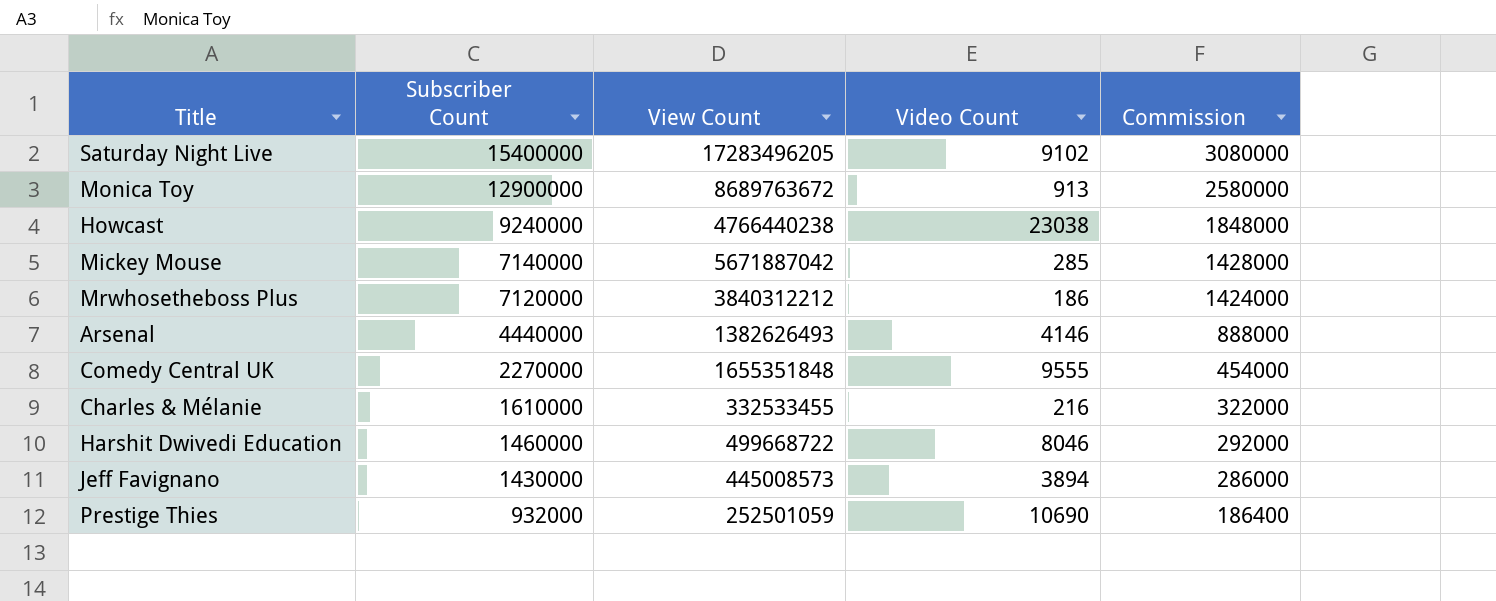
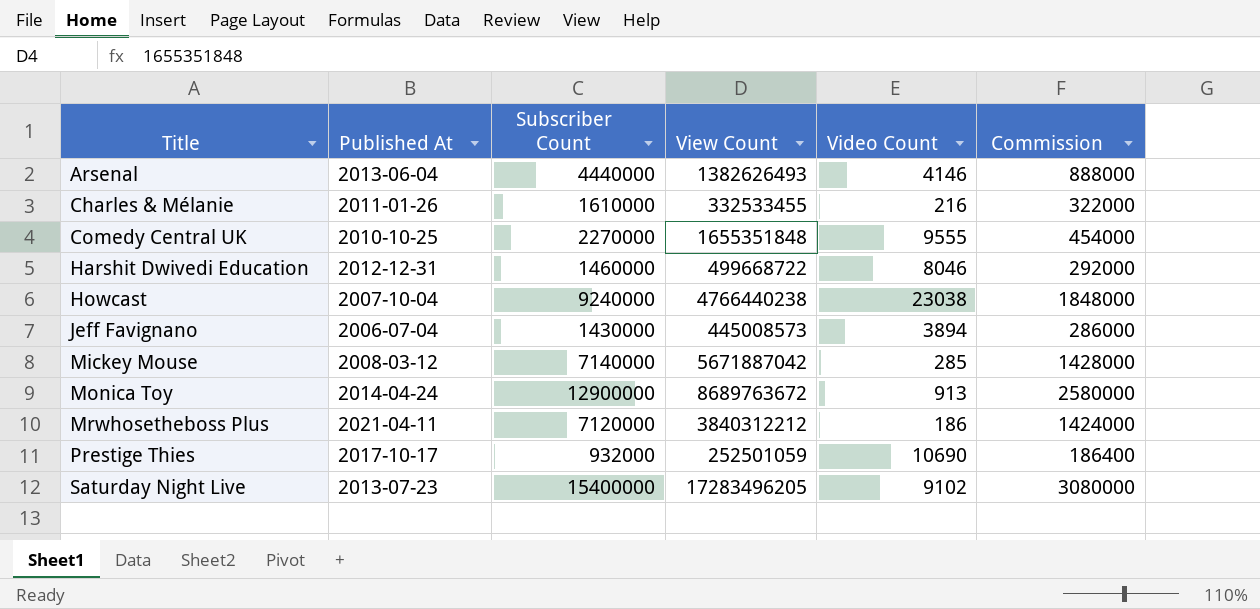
row order: Subscriber Count descending -> Title ascending
column Published At | position: none -> 2

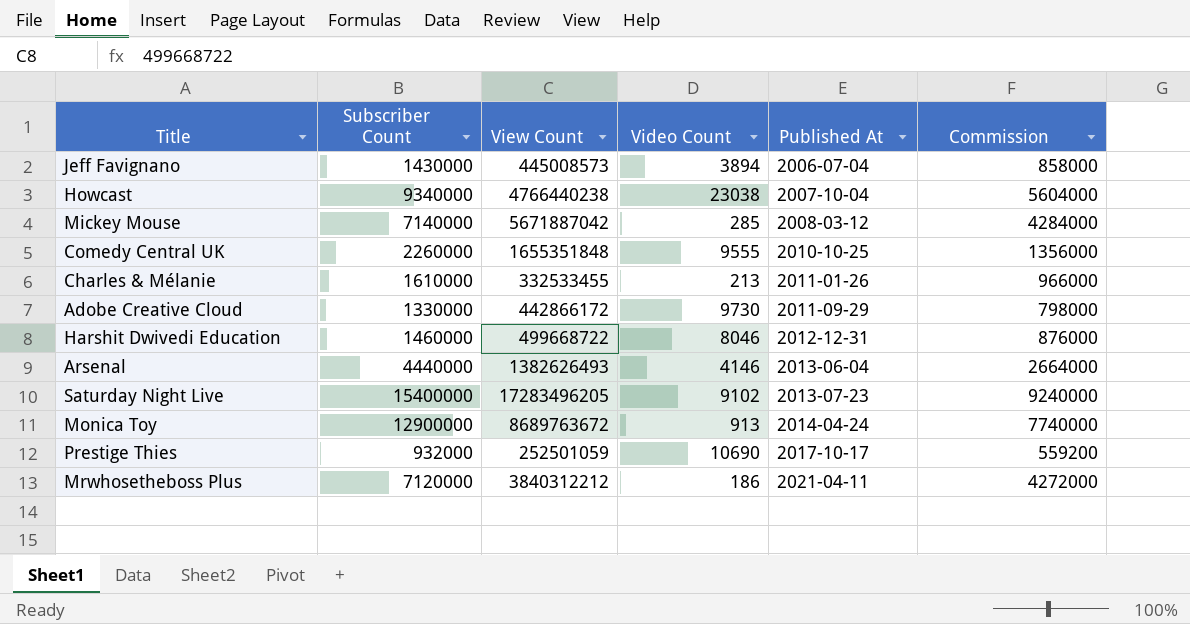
row order: Title ascending -> Published At ascending
column Published At | position: 2 -> 5
column Commission | formula: [Subscriber Count] * 0.2 -> [Subscriber Count] * 0.6
Howcast | Subscriber Count: 9240000 -> 9340000
Comedy Central UK | Subscriber Count: 2270000 -> 2260000
Charles & Mélanie | Video Count: 216 -> 213
row Adobe Creative Cloud: none -> 1330000 | 442866172 | 9730 | 2011-09-29 | 798000

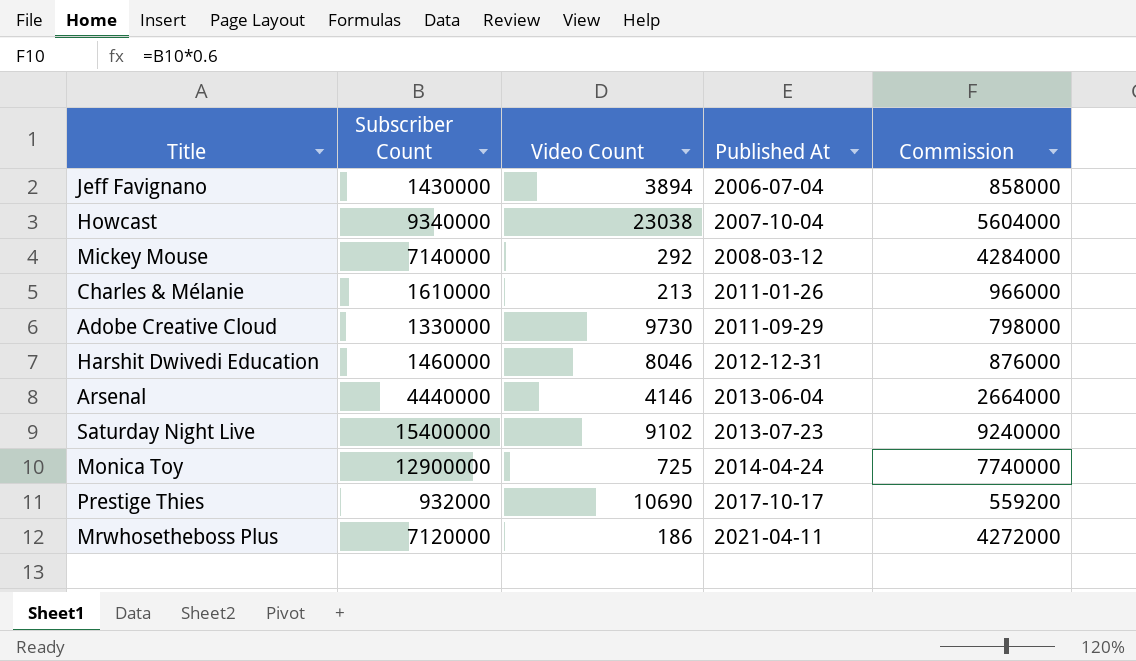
column View Count | position: 3 -> none
row Comedy Central UK: 2260000 | 1655351848 | 9555 | 2010-10-25 | 1356000 -> none
Mickey Mouse | Video Count: 285 -> 292
Monica Toy | Video Count: 913 -> 725

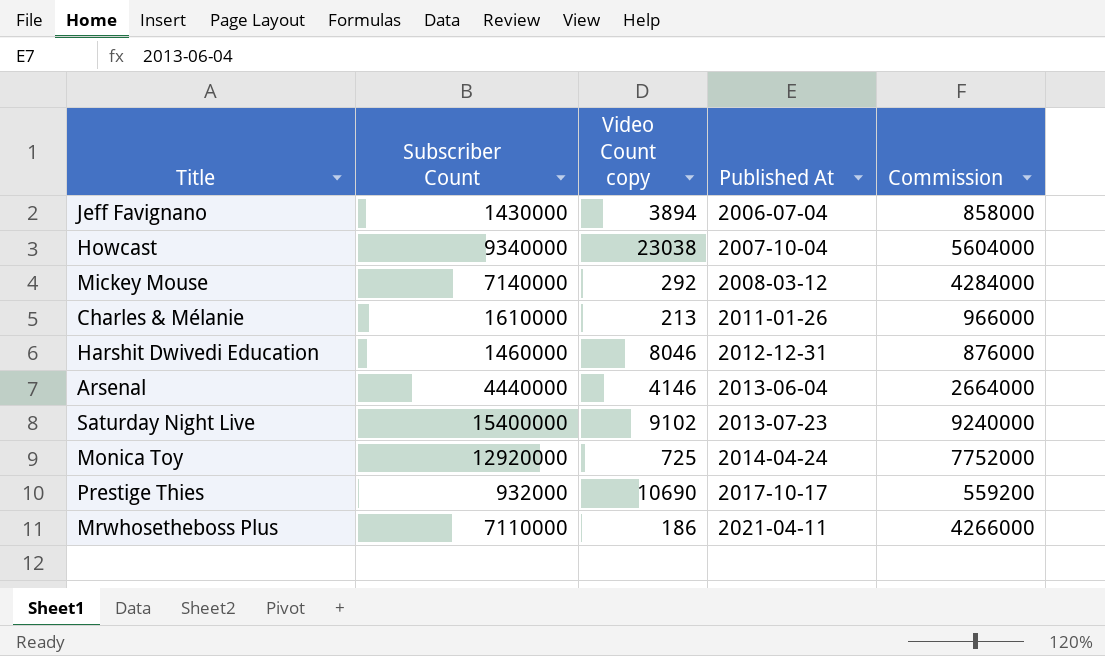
column name: Video Count -> Video Count copy
row Adobe Creative Cloud: 1330000 | 9730 | 2011-09-29 | 798000 -> none
Monica Toy | Subscriber Count: 12900000 -> 12920000
Monica Toy | Commission: 7740000 -> 7752000
Mrwhosetheboss Plus | Subscriber Count: 7120000 -> 7110000
Mrwhosetheboss Plus | Commission: 4272000 -> 4266000

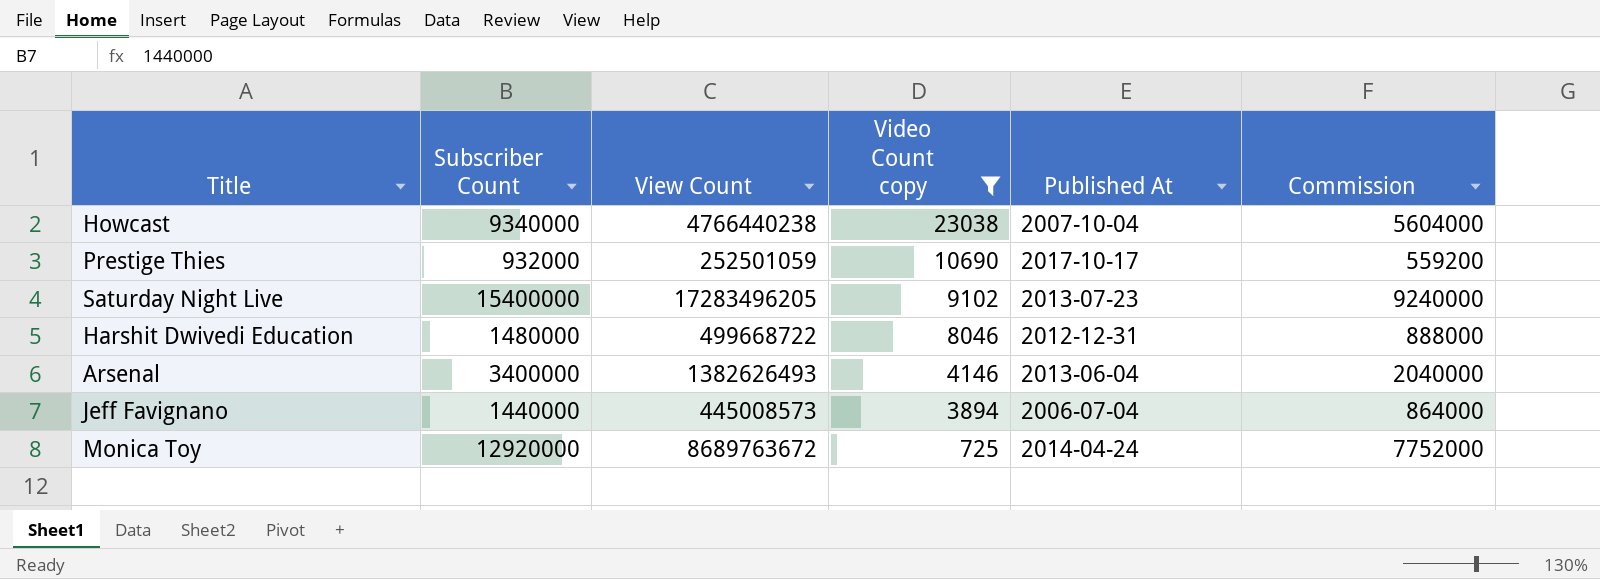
filter: none -> Video Count copy >= 725
row order: Published At ascending -> Video Count copy descending
column View Count | position: none -> 3
Harshit Dwivedi Education | Subscriber Count: 1460000 -> 1480000
Harshit Dwivedi Education | Commission: 876000 -> 888000
Arsenal | Subscriber Count: 4440000 -> 3400000
Arsenal | Commission: 2664000 -> 2040000
Jeff Favignano | Subscriber Count: 1430000 -> 1440000
Jeff Favignano | Commission: 858000 -> 864000

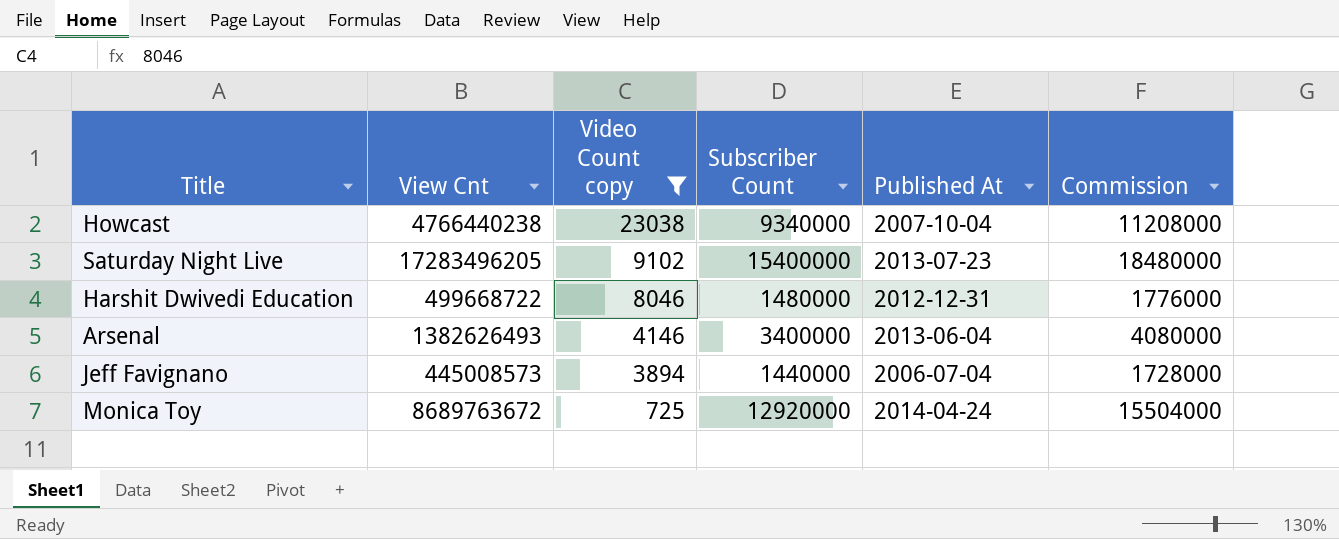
column name: View Count -> View Cnt
column Subscriber Count | position: 2 -> 4
column Commission | formula: [Subscriber Count] * 0.6 -> [Subscriber Count] * 1.2
row Prestige Thies: 932000 | 252501059 | 10690 | 2017-10-17 | 559200 -> none

